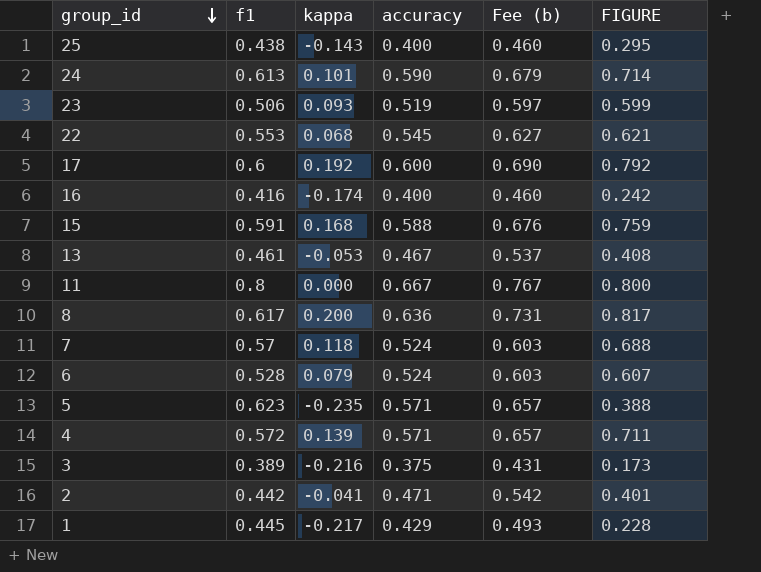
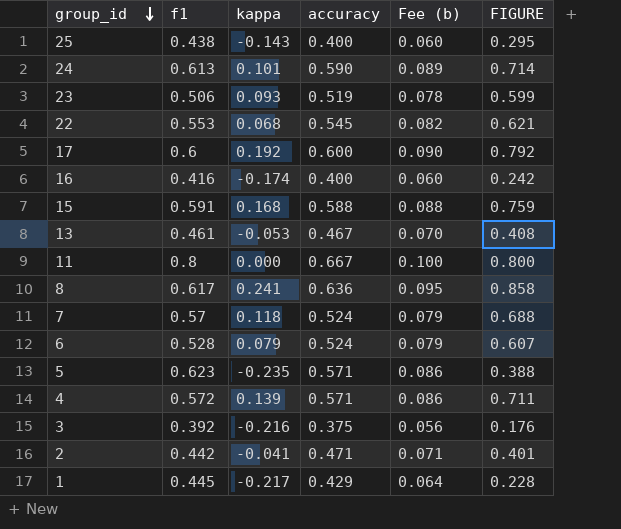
column Fee (b) | formula: [accuracy] * 1.15 -> [accuracy] * 0.15
8 | kappa: 0.200 -> 0.241
8 | FIGURE: 0.817 -> 0.858
3 | f1: 0.389 -> 0.392
3 | FIGURE: 0.173 -> 0.176

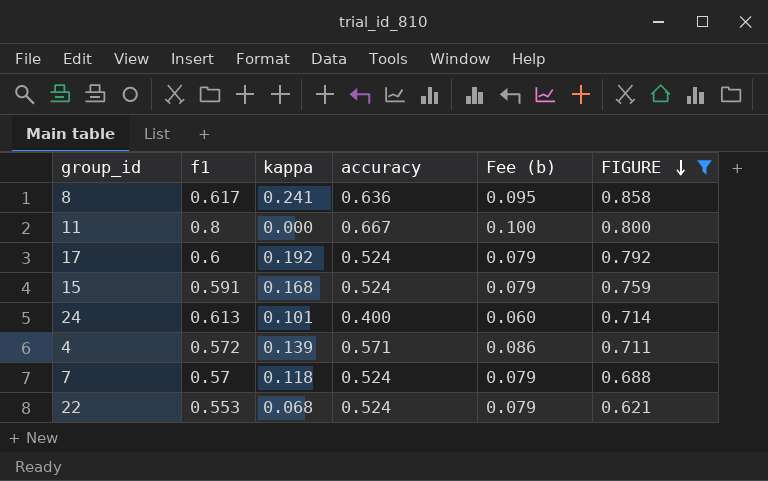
filter: none -> FIGURE >= 0.621
row order: group_id descending -> FIGURE descending
17 | accuracy: 0.600 -> 0.524
17 | Fee (b): 0.090 -> 0.079
15 | accuracy: 0.588 -> 0.524
15 | Fee (b): 0.088 -> 0.079
24 | accuracy: 0.590 -> 0.400
24 | Fee (b): 0.089 -> 0.060
22 | accuracy: 0.545 -> 0.524
22 | Fee (b): 0.082 -> 0.079

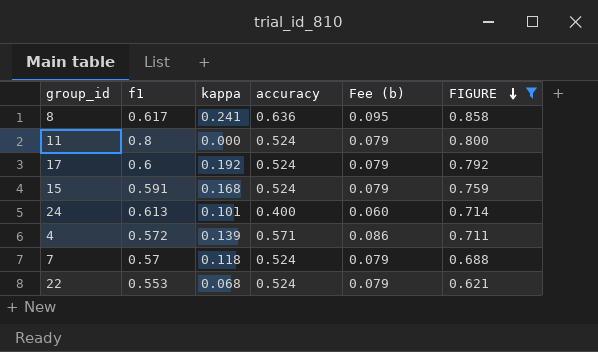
11 | accuracy: 0.667 -> 0.524
11 | Fee (b): 0.100 -> 0.079

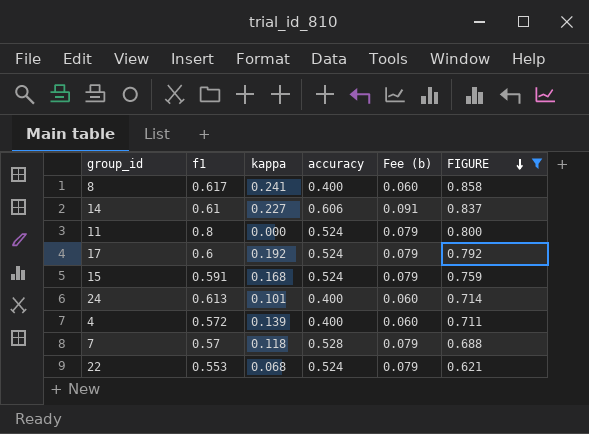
8 | accuracy: 0.636 -> 0.400
8 | Fee (b): 0.095 -> 0.060
row 14: none -> 0.61 | 0.227 | 0.606 | 0.091 | 0.837
4 | accuracy: 0.571 -> 0.400
4 | Fee (b): 0.086 -> 0.060
7 | accuracy: 0.524 -> 0.528

